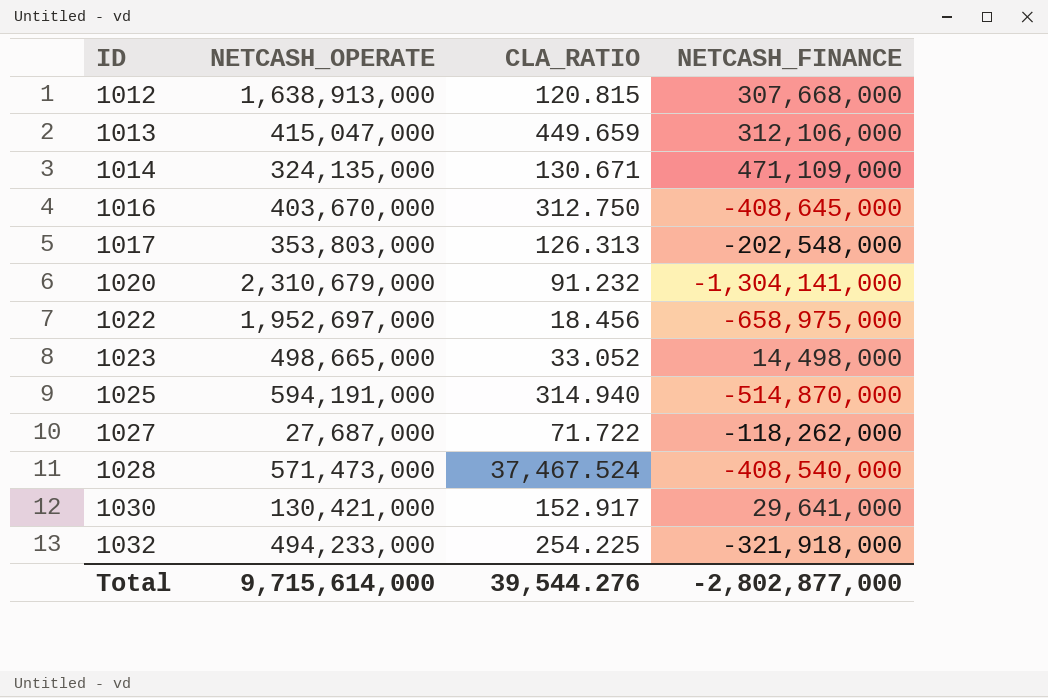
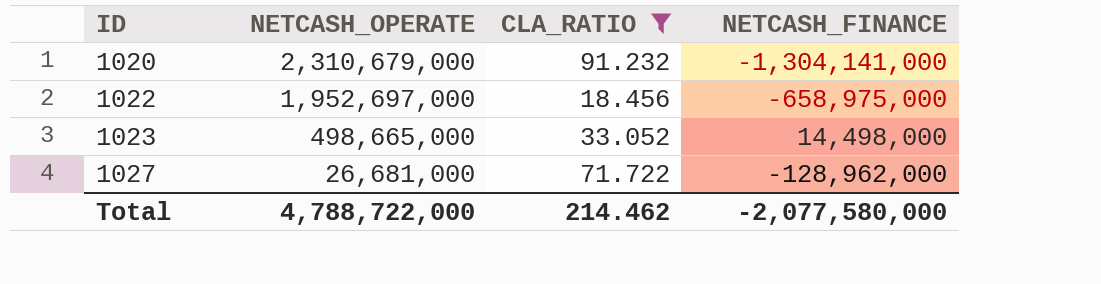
filter: none -> CLA_RATIO <= 91.232
1027 | NETCASH_OPERATE: 27,687,000 -> 26,681,000
1027 | NETCASH_FINANCE: -118,262,000 -> -128,962,000
Total | NETCASH_OPERATE: 9,715,614,000 -> 4,788,722,000
Total | CLA_RATIO: 39,544.276 -> 214.462
Total | NETCASH_FINANCE: -2,802,877,000 -> -2,077,580,000

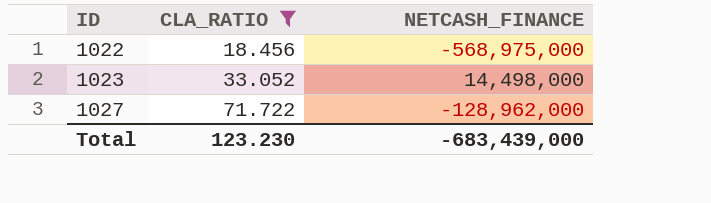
column NETCASH_OPERATE | position: 2 -> none
row 1020: 2,310,679,000 | 91.232 | -1,304,141,000 -> none
1022 | NETCASH_FINANCE: -658,975,000 -> -568,975,000
Total | CLA_RATIO: 214.462 -> 123.230
Total | NETCASH_FINANCE: -2,077,580,000 -> -683,439,000

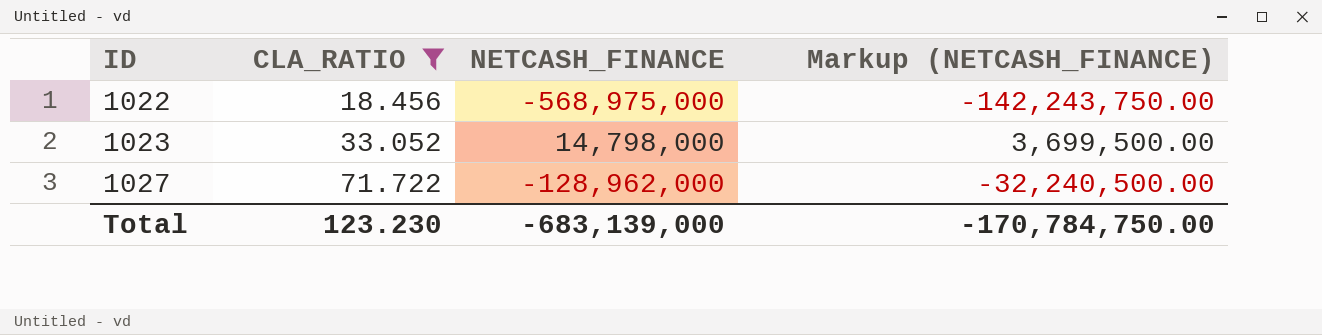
column Markup (NETCASH_FINANCE) | formula: none -> [NETCASH_FINANCE] * 0.25
1023 | NETCASH_FINANCE: 14,498,000 -> 14,798,000
Total | NETCASH_FINANCE: -683,439,000 -> -683,139,000

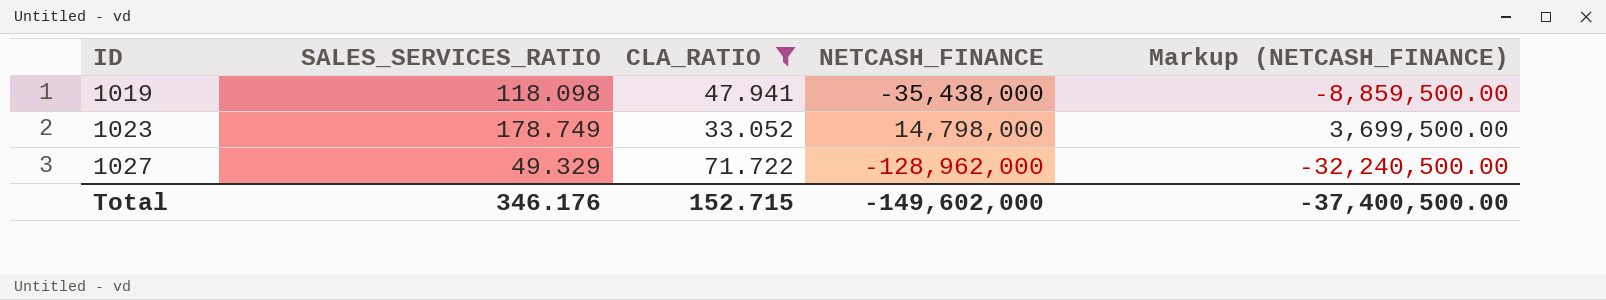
column SALES_SERVICES_RATIO | position: none -> 2
row 1022: 18.456 | -568,975,000 | -142,243,750.00 -> none
row 1019: none -> 118.098 | 47.941 | -35,438,000 | -8,859,500.00
Total | CLA_RATIO: 123.230 -> 152.715
Total | NETCASH_FINANCE: -683,139,000 -> -149,602,000
Total | Markup (NETCASH_FINANCE): -170,784,750.00 -> -37,400,500.00

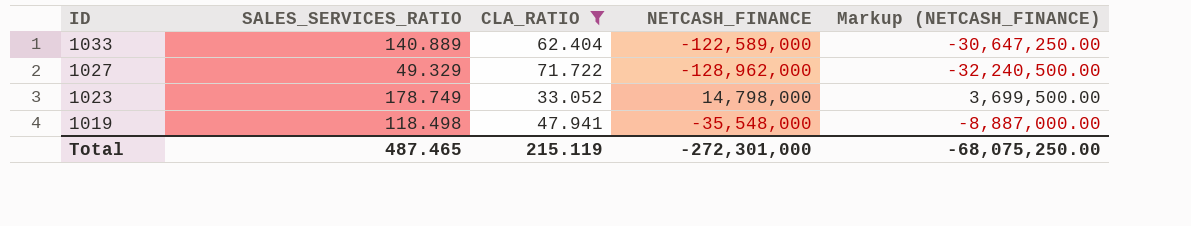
row order: ID ascending -> ID descending
row 1033: none -> 140.889 | 62.404 | -122,589,000 | -30,647,250.00
1019 | SALES_SERVICES_RATIO: 118.098 -> 118.498
1019 | NETCASH_FINANCE: -35,438,000 -> -35,548,000
1019 | Markup (NETCASH_FINANCE): -8,859,500.00 -> -8,887,000.00
Total | SALES_SERVICES_RATIO: 346.176 -> 487.465
Total | CLA_RATIO: 152.715 -> 215.119
Total | NETCASH_FINANCE: -149,602,000 -> -272,301,000
Total | Markup (NETCASH_FINANCE): -37,400,500.00 -> -68,075,250.00

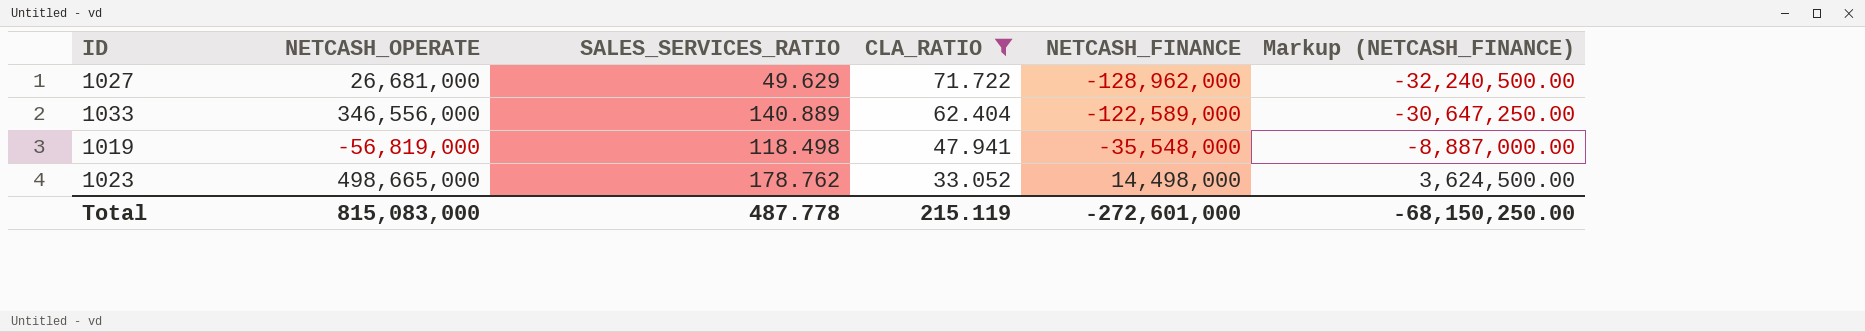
row order: ID descending -> CLA_RATIO descending
column NETCASH_OPERATE | position: none -> 2
1027 | SALES_SERVICES_RATIO: 49.329 -> 49.629
1023 | SALES_SERVICES_RATIO: 178.749 -> 178.762
1023 | NETCASH_FINANCE: 14,798,000 -> 14,498,000
1023 | Markup (NETCASH_FINANCE): 3,699,500.00 -> 3,624,500.00
Total | SALES_SERVICES_RATIO: 487.465 -> 487.778
Total | NETCASH_FINANCE: -272,301,000 -> -272,601,000
Total | Markup (NETCASH_FINANCE): -68,075,250.00 -> -68,150,250.00

